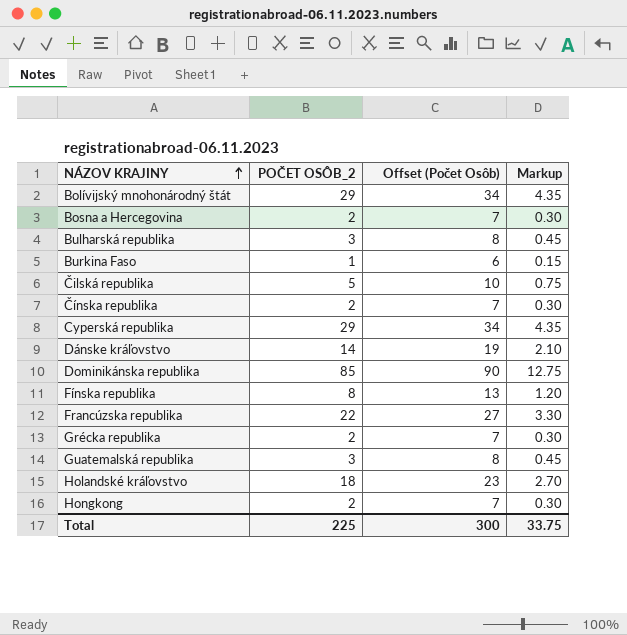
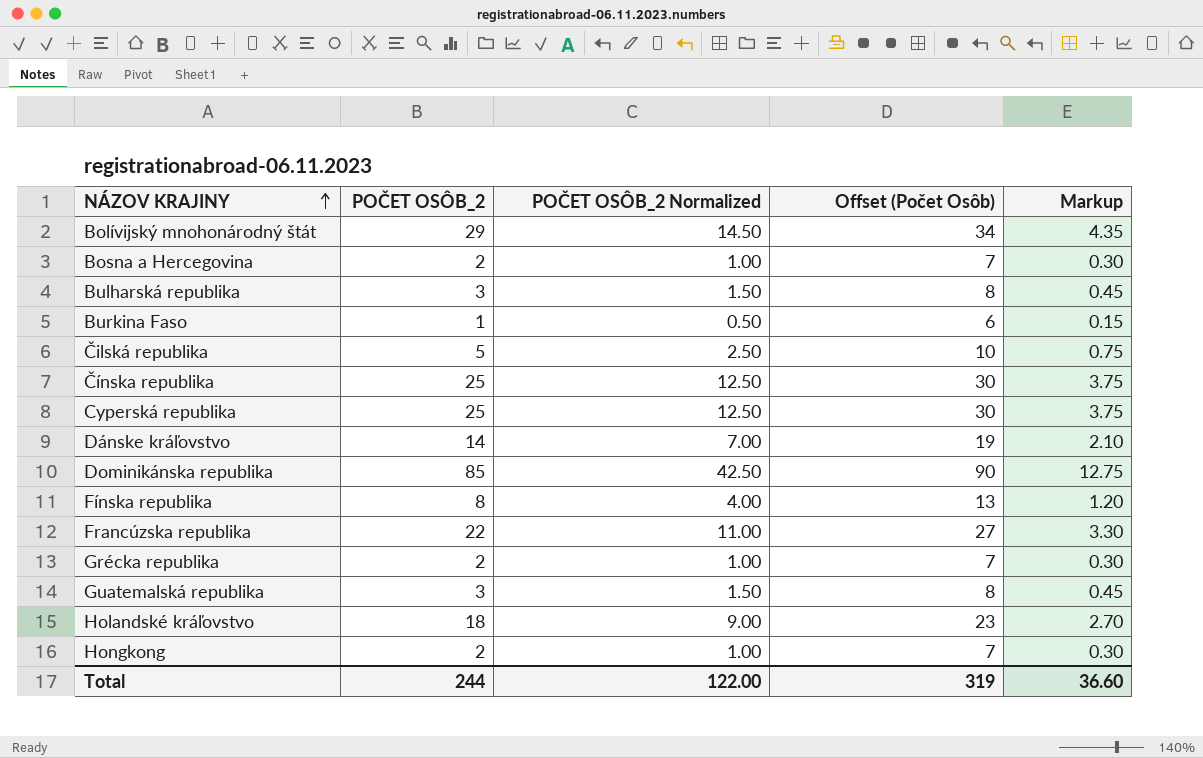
column POČET OSÔB_2 Normalized | formula: none -> [POČET OSÔB_2] * 0.5
Čínska republika | POČET OSÔB_2: 2 -> 25
Čínska republika | Offset (Počet Osôb): 7 -> 30
Čínska republika | Markup: 0.30 -> 3.75
Cyperská republika | POČET OSÔB_2: 29 -> 25
Cyperská republika | Offset (Počet Osôb): 34 -> 30
Cyperská republika | Markup: 4.35 -> 3.75
Total | POČET OSÔB_2: 225 -> 244
Total | Offset (Počet Osôb): 300 -> 319
Total | Markup: 33.75 -> 36.60

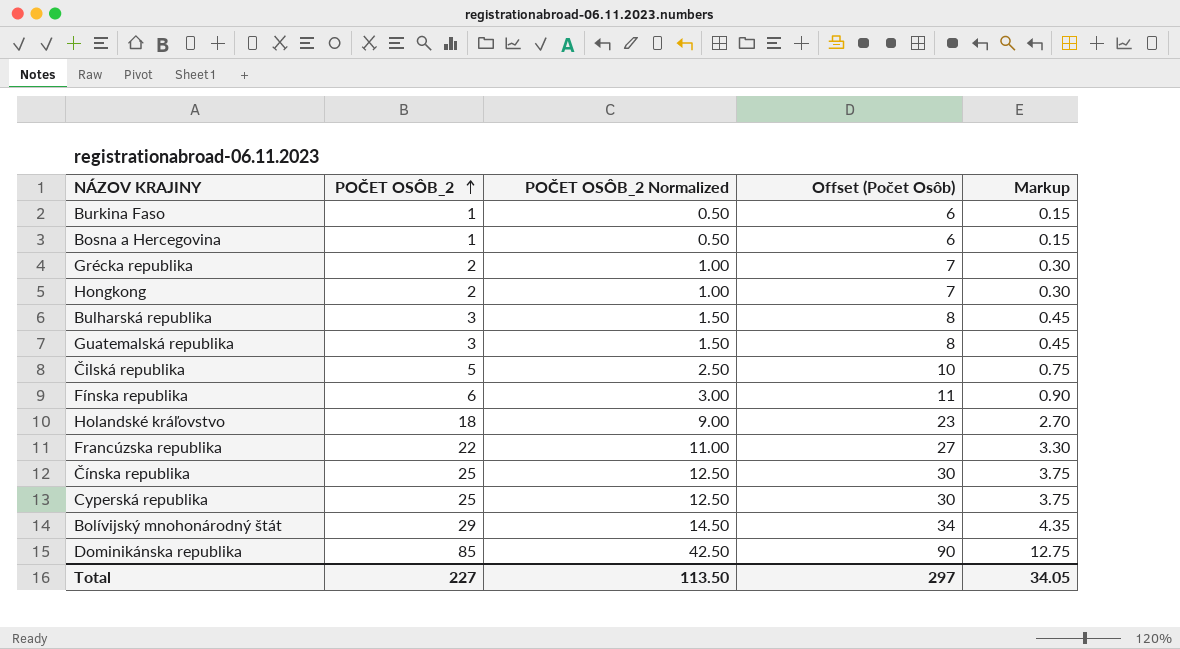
row order: NÁZOV KRAJINY ascending -> POČET OSÔB_2 ascending
row Dánske kráľovstvo: 14 | 7.00 | 19 | 2.10 -> none
Bosna a Hercegovina | POČET OSÔB_2: 2 -> 1
Bosna a Hercegovina | POČET OSÔB_2 Normalized: 1.00 -> 0.50
Bosna a Hercegovina | Offset (Počet Osôb): 7 -> 6
Bosna a Hercegovina | Markup: 0.30 -> 0.15
Fínska republika | POČET OSÔB_2: 8 -> 6
Fínska republika | POČET OSÔB_2 Normalized: 4.00 -> 3.00
Fínska republika | Offset (Počet Osôb): 13 -> 11
Fínska republika | Markup: 1.20 -> 0.90
Total | POČET OSÔB_2: 244 -> 227
Total | POČET OSÔB_2 Normalized: 122.00 -> 113.50
Total | Offset (Počet Osôb): 319 -> 297
Total | Markup: 36.60 -> 34.05

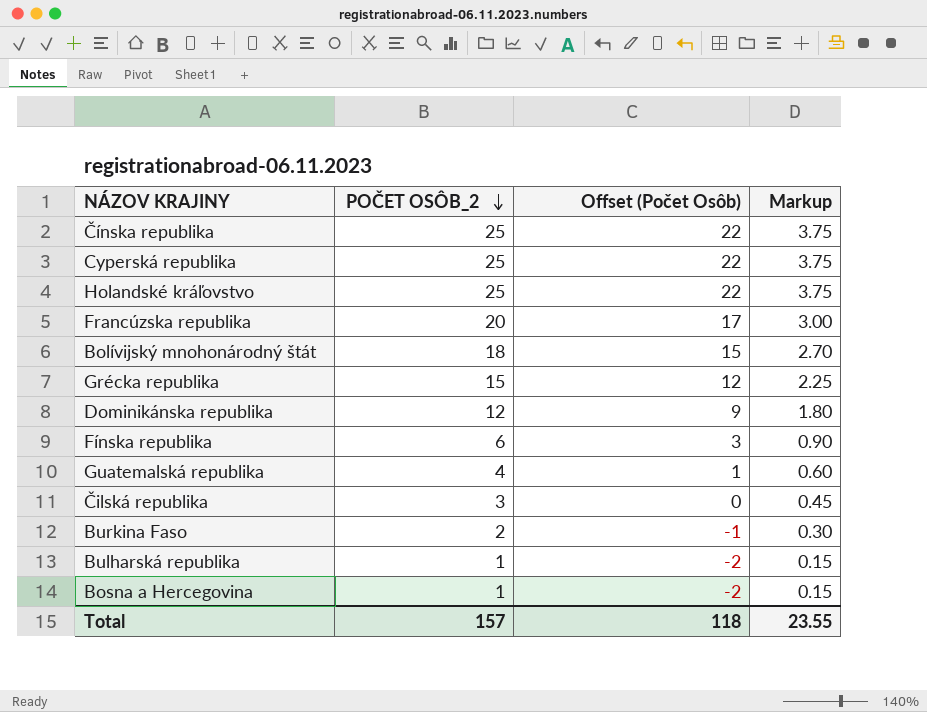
row order: POČET OSÔB_2 ascending -> POČET OSÔB_2 descending
column POČET OSÔB_2 Normalized | formula: [POČET OSÔB_2] * 0.5 -> none
column Offset (Počet Osôb) | formula: [POČET OSÔB_2] + 5 -> [POČET OSÔB_2] - 3
row Hongkong: 2 | 1.00 | 7 | 0.30 -> none
Holandské kráľovstvo | POČET OSÔB_2: 18 -> 25
Holandské kráľovstvo | Markup: 2.70 -> 3.75
Francúzska republika | POČET OSÔB_2: 22 -> 20
Francúzska republika | Markup: 3.30 -> 3.00
Bolívijský mnohonárodný štát | POČET OSÔB_2: 29 -> 18
Bolívijský mnohonárodný štát | Markup: 4.35 -> 2.70
Grécka republika | POČET OSÔB_2: 2 -> 15
Grécka republika | Markup: 0.30 -> 2.25
Dominikánska republika | POČET OSÔB_2: 85 -> 12
Dominikánska republika | Markup: 12.75 -> 1.80
Guatemalská republika | POČET OSÔB_2: 3 -> 4
Guatemalská republika | Markup: 0.45 -> 0.60
Čilská republika | POČET OSÔB_2: 5 -> 3
Čilská republika | Markup: 0.75 -> 0.45
Burkina Faso | POČET OSÔB_2: 1 -> 2
Burkina Faso | Markup: 0.15 -> 0.30
Bulharská republika | POČET OSÔB_2: 3 -> 1
Bulharská republika | Markup: 0.45 -> 0.15
Total | POČET OSÔB_2: 227 -> 157
Total | Offset (Počet Osôb): 297 -> 118
Total | Markup: 34.05 -> 23.55

